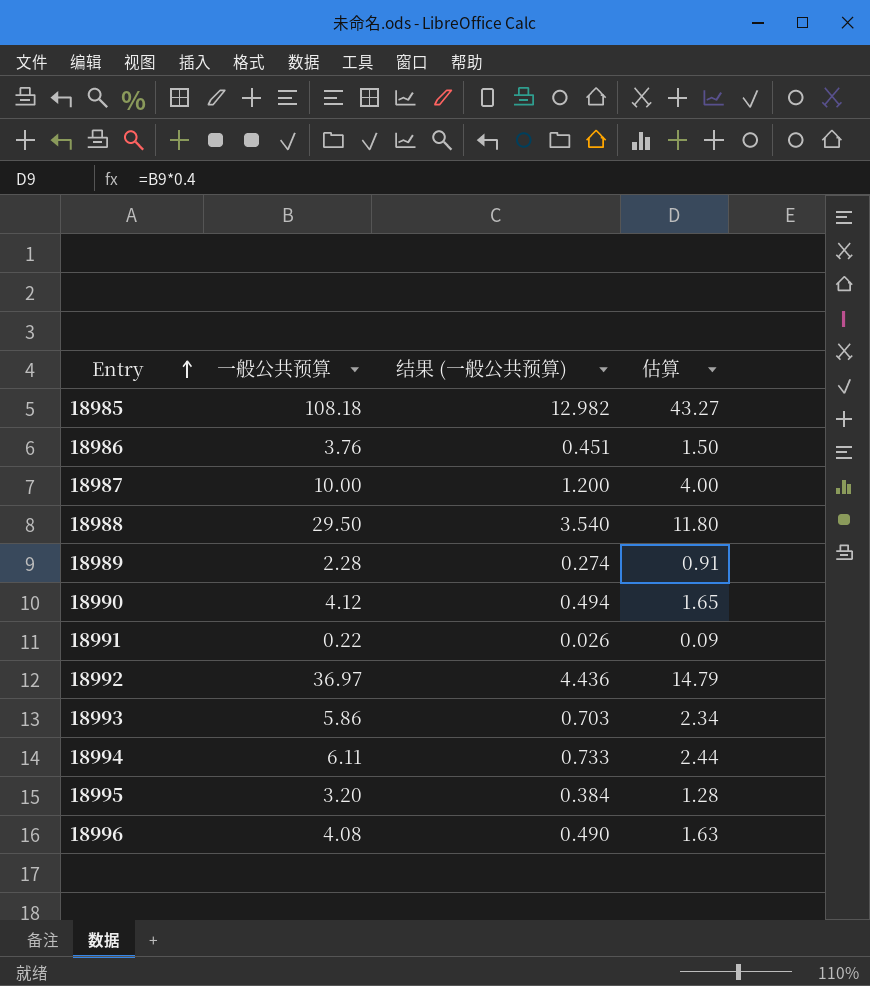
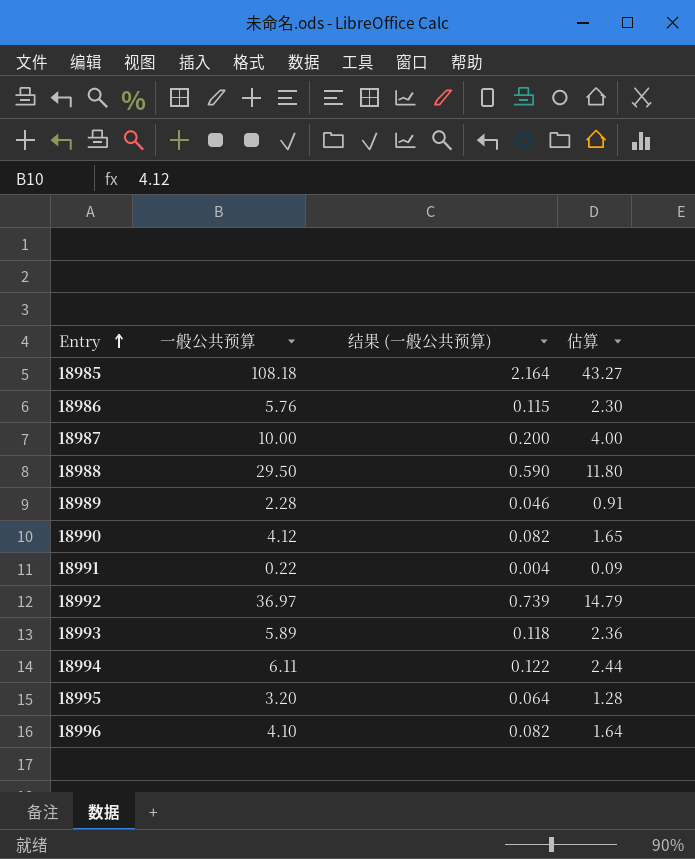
column 结果 (一般公共预算) | formula: [一般公共预算] * 0.12 -> [一般公共预算] * 0.02
18986 | 一般公共预算: 3.76 -> 5.76
18986 | 估算: 1.50 -> 2.30
18993 | 一般公共预算: 5.86 -> 5.89
18993 | 估算: 2.34 -> 2.36
18996 | 一般公共预算: 4.08 -> 4.10
18996 | 估算: 1.63 -> 1.64

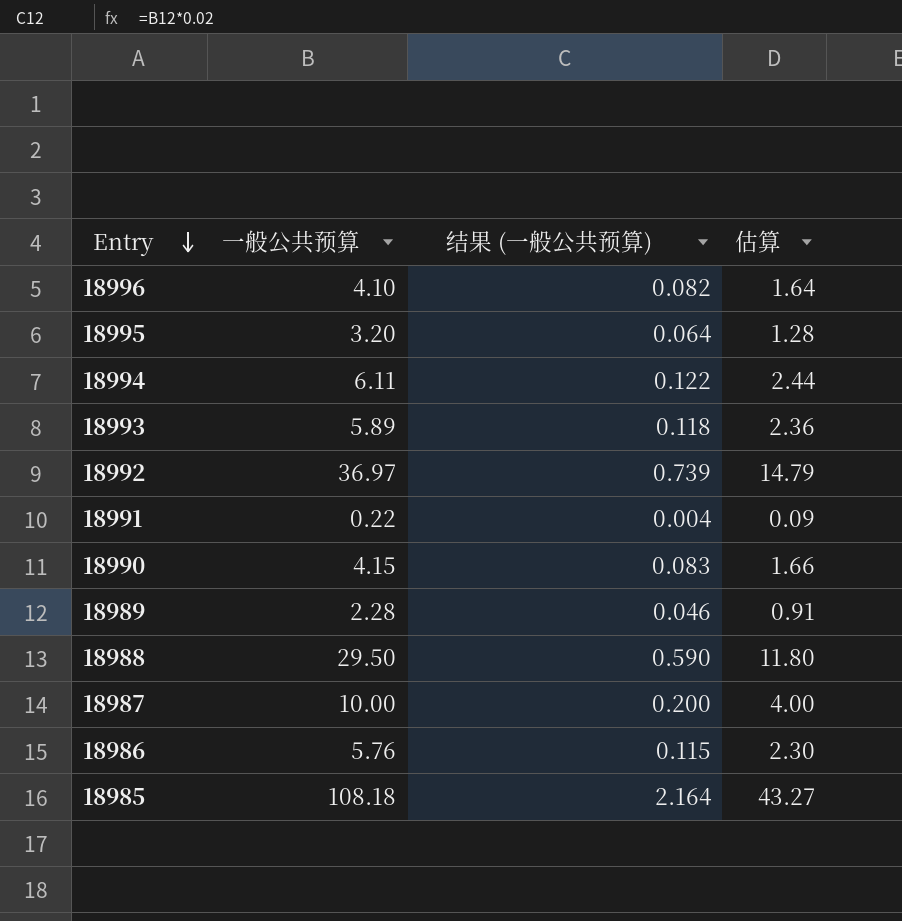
row order: Entry ascending -> Entry descending
18990 | 一般公共预算: 4.12 -> 4.15
18990 | 结果 (一般公共预算): 0.082 -> 0.083
18990 | 估算: 1.65 -> 1.66

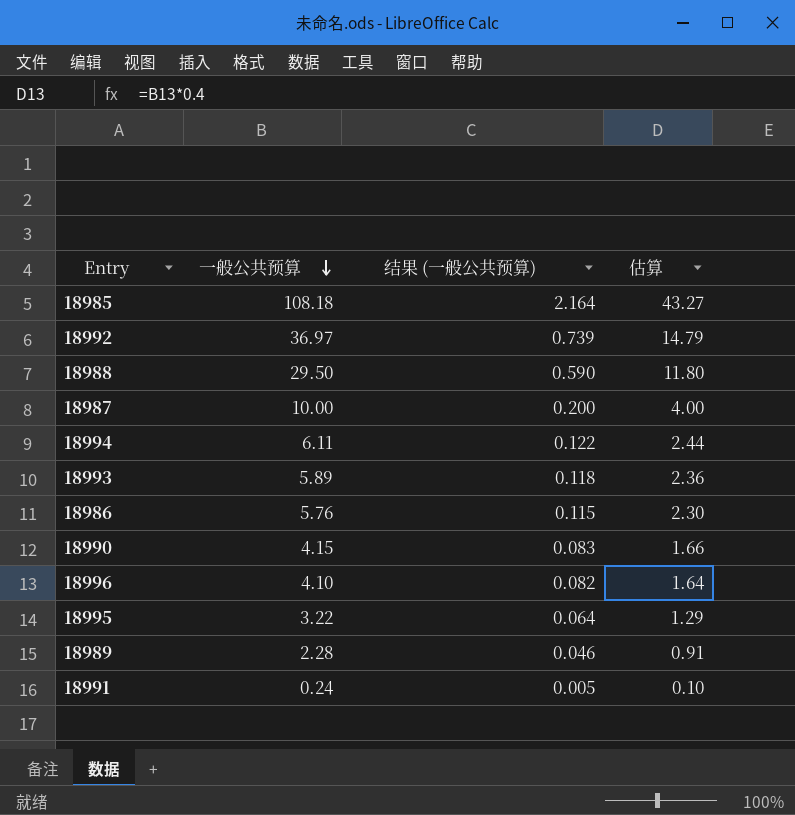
row order: Entry descending -> 一般公共预算 descending
18995 | 一般公共预算: 3.20 -> 3.22
18995 | 估算: 1.28 -> 1.29
18991 | 一般公共预算: 0.22 -> 0.24
18991 | 结果 (一般公共预算): 0.004 -> 0.005
18991 | 估算: 0.09 -> 0.10

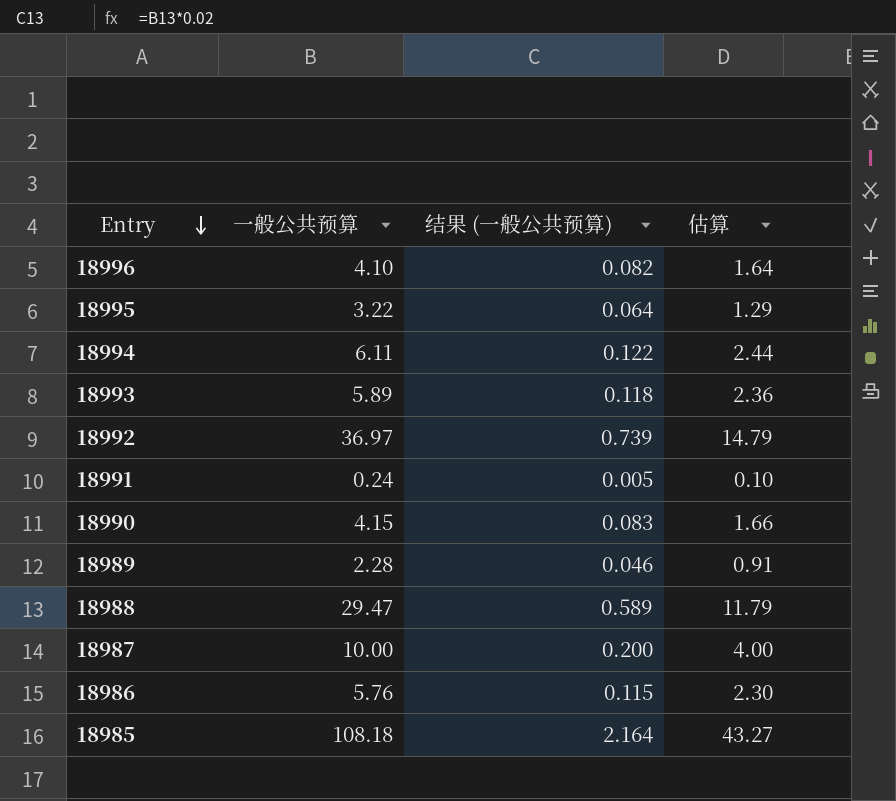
row order: 一般公共预算 descending -> Entry descending
18988 | 一般公共预算: 29.50 -> 29.47
18988 | 结果 (一般公共预算): 0.590 -> 0.589
18988 | 估算: 11.80 -> 11.79

